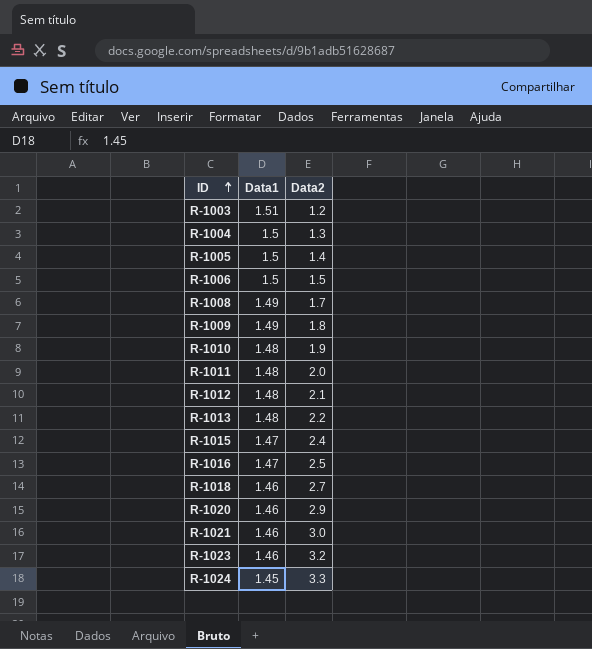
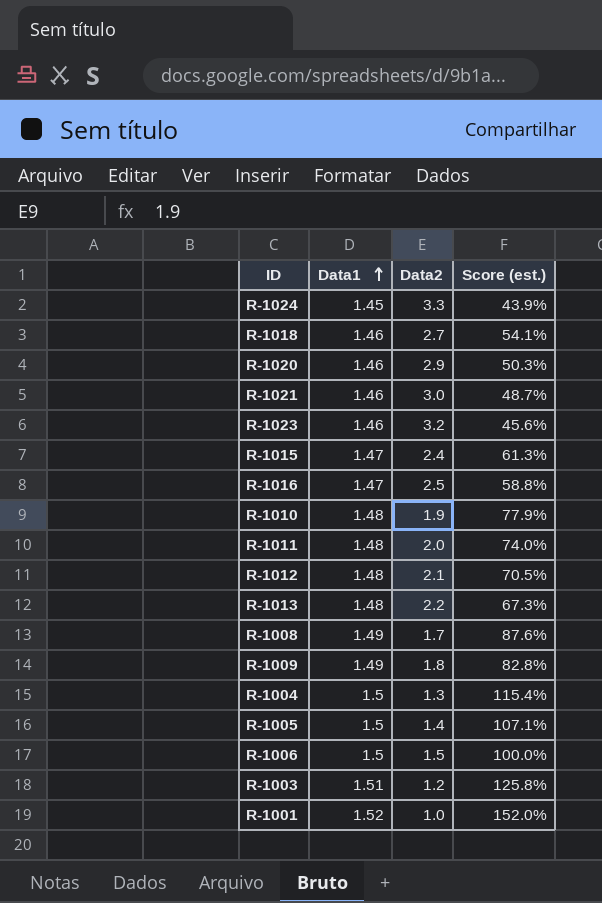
row order: ID ascending -> Data1 ascending
column Score (est.) | formula: none -> [Data1] / [Data2]
row R-1001: none -> 1.52 | 1.0 | 152.0%

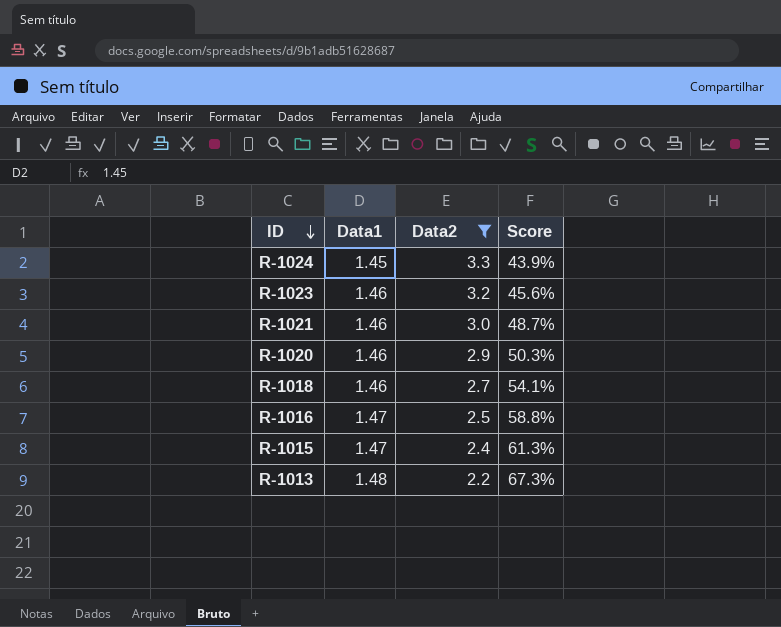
filter: none -> Data2 >= 2.2
row order: Data1 ascending -> ID descending
column name: Score (est.) -> Score

